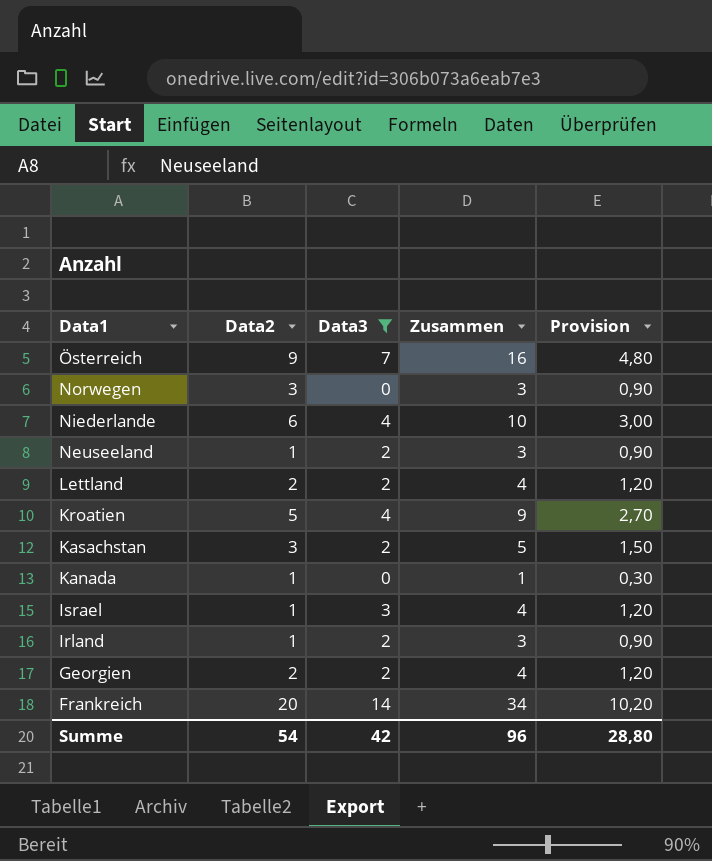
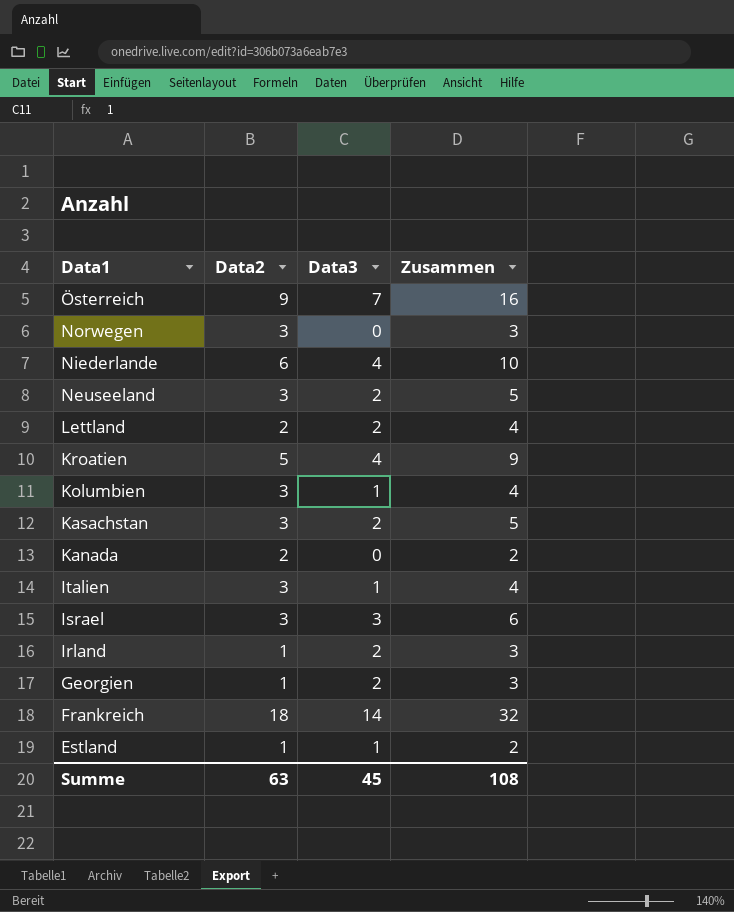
filter: Data3 != 1 -> none
column Provision | formula: [Zusammen] * 0,3 -> none
Neuseeland | Data2: 1 -> 3
Neuseeland | Zusammen: 3 -> 5
Kanada | Data2: 1 -> 2
Kanada | Zusammen: 1 -> 2
Israel | Data2: 1 -> 3
Israel | Zusammen: 4 -> 6
Georgien | Data2: 2 -> 1
Georgien | Zusammen: 4 -> 3
Frankreich | Data2: 20 -> 18
Frankreich | Zusammen: 34 -> 32
Summe | Data2: 54 -> 63
Summe | Data3: 42 -> 45
Summe | Zusammen: 96 -> 108

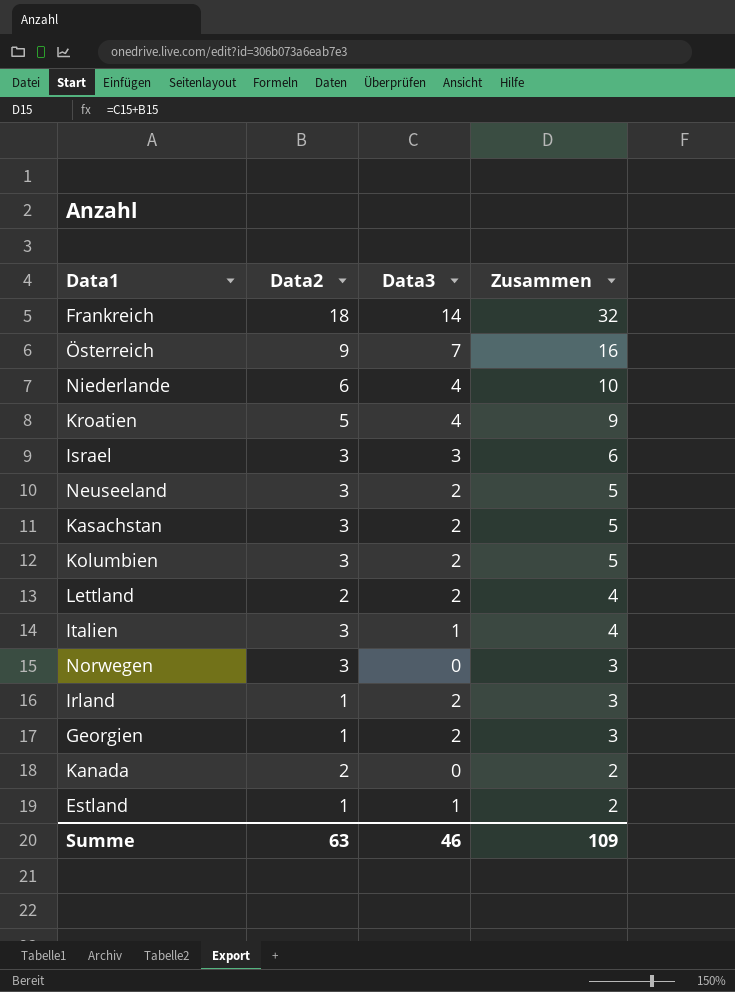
row order: Data1 descending -> Zusammen descending
Kolumbien | Data3: 1 -> 2
Kolumbien | Zusammen: 4 -> 5
Summe | Data3: 45 -> 46
Summe | Zusammen: 108 -> 109

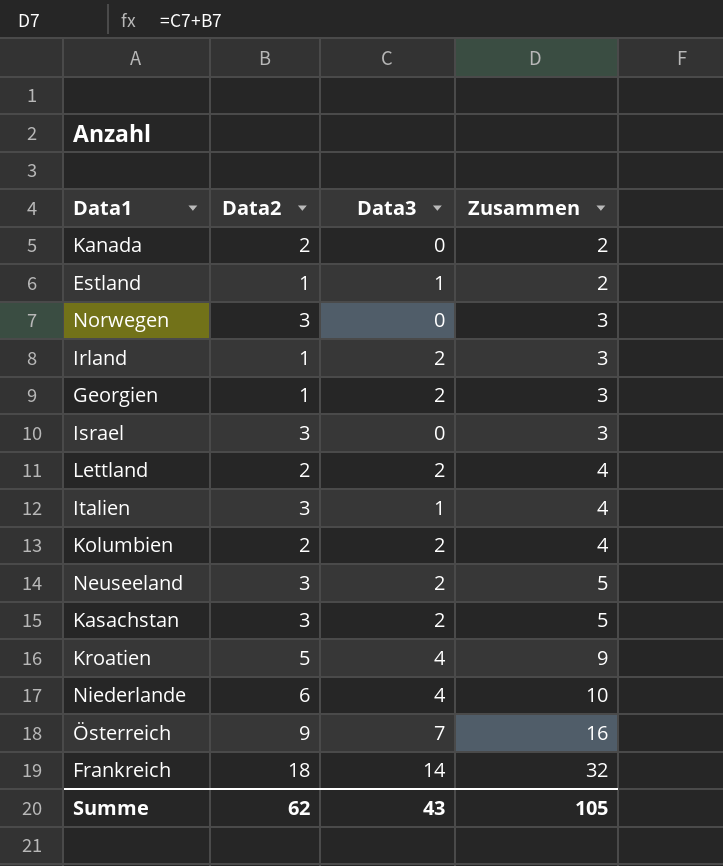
row order: Zusammen descending -> Zusammen ascending
Israel | Data3: 3 -> 0
Israel | Zusammen: 6 -> 3
Kolumbien | Data2: 3 -> 2
Kolumbien | Zusammen: 5 -> 4
Summe | Data2: 63 -> 62
Summe | Data3: 46 -> 43
Summe | Zusammen: 109 -> 105

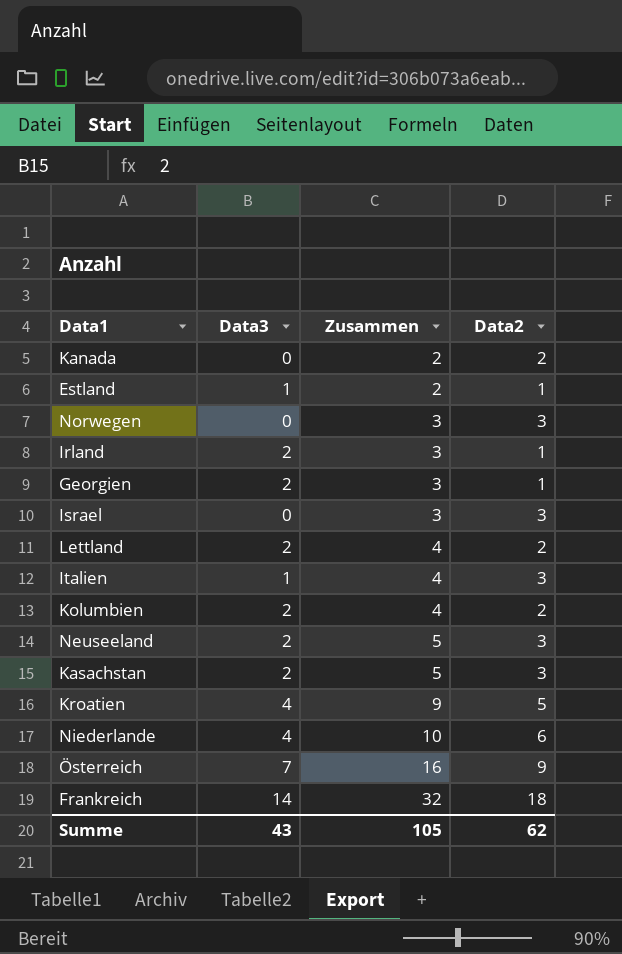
column Data2 | position: 2 -> 4

